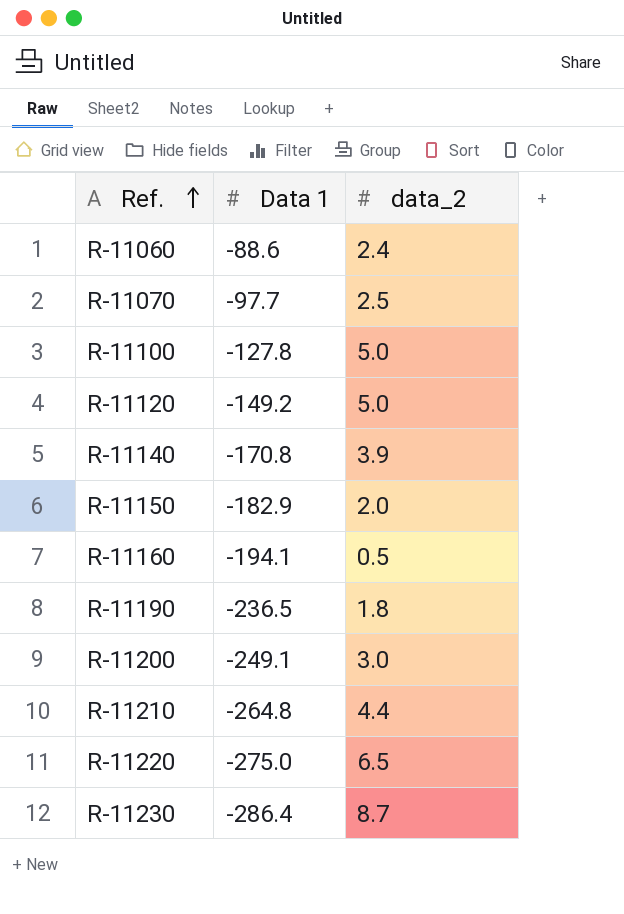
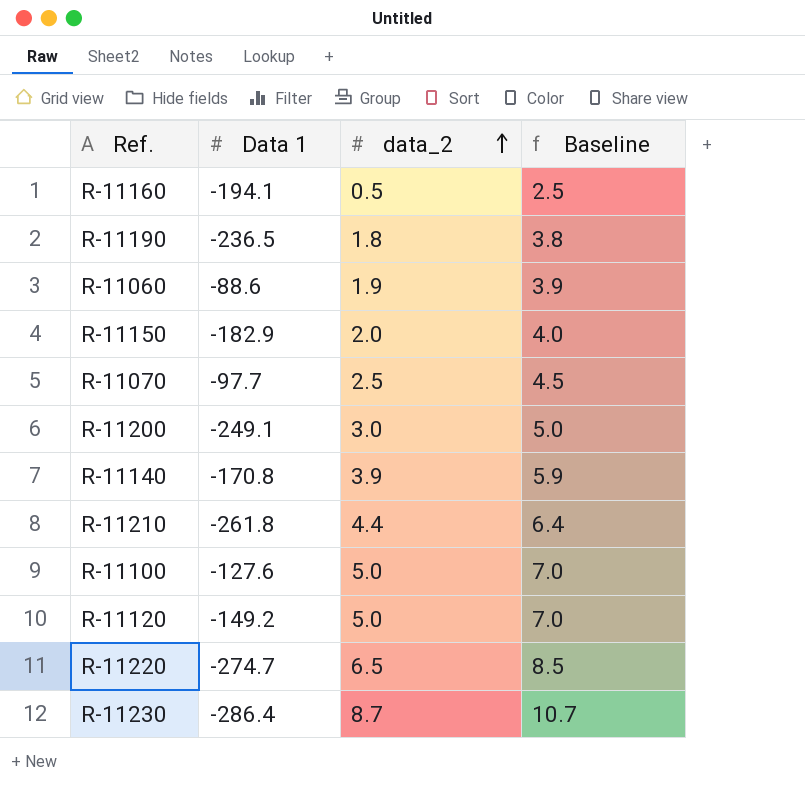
row order: Ref. ascending -> data_2 ascending
column Baseline | formula: none -> [data_2] + 2
R-11060 | data_2: 2.4 -> 1.9
R-11210 | Data 1: -264.8 -> -261.8
R-11100 | Data 1: -127.8 -> -127.6
R-11220 | Data 1: -275.0 -> -274.7

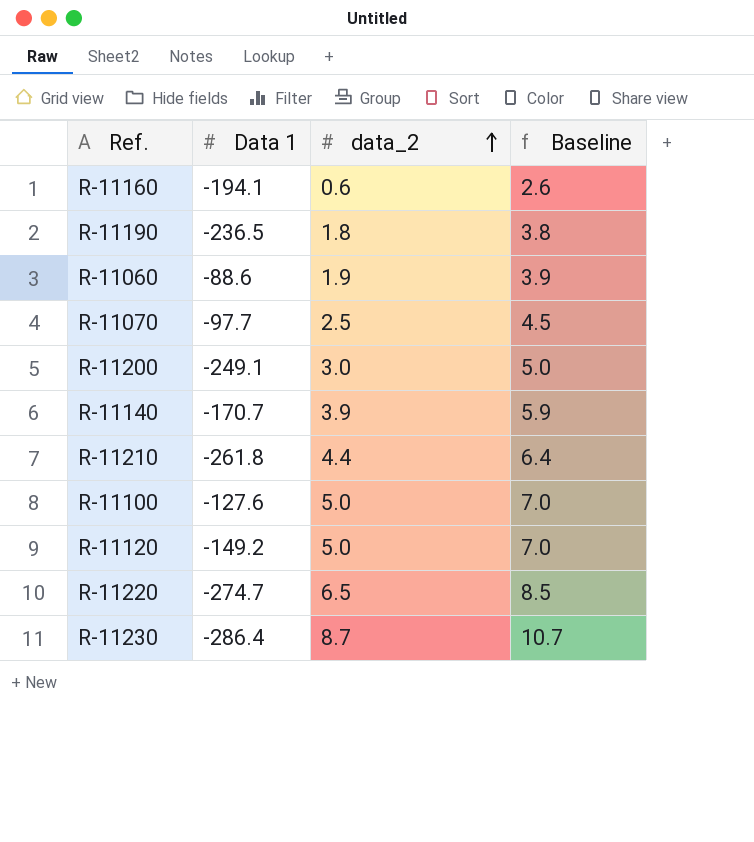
row R-11150: -182.9 | 2.0 | 4.0 -> none
R-11160 | data_2: 0.5 -> 0.6
R-11160 | Baseline: 2.5 -> 2.6
R-11140 | Data 1: -170.8 -> -170.7

